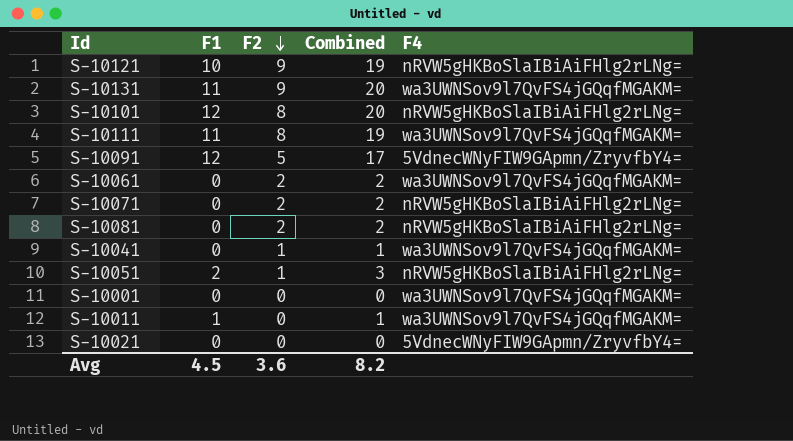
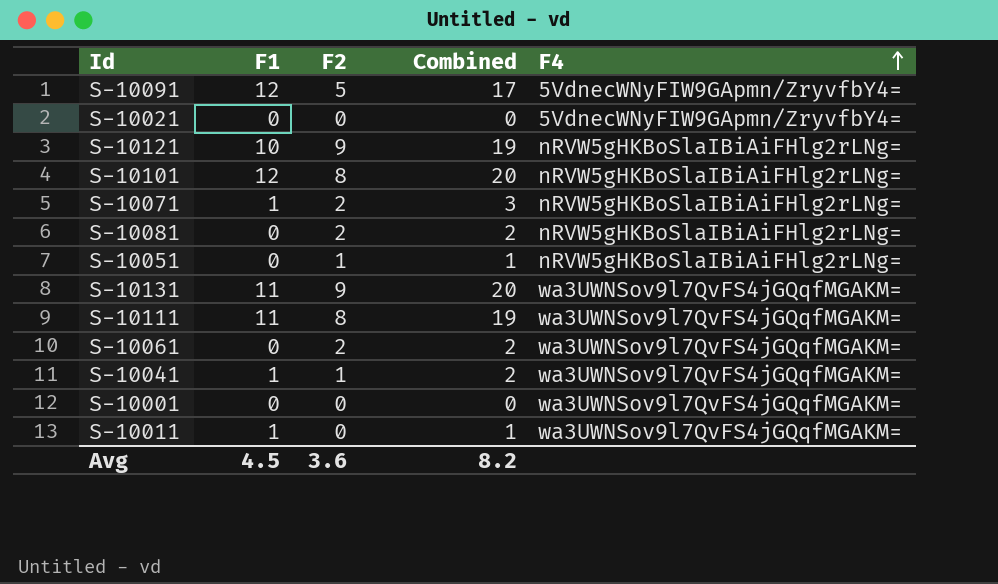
row order: F2 descending -> F4 ascending
S-10071 | F1: 0 -> 1
S-10071 | Combined: 2 -> 3
S-10051 | F1: 2 -> 0
S-10051 | Combined: 3 -> 1
S-10041 | F1: 0 -> 1
S-10041 | Combined: 1 -> 2

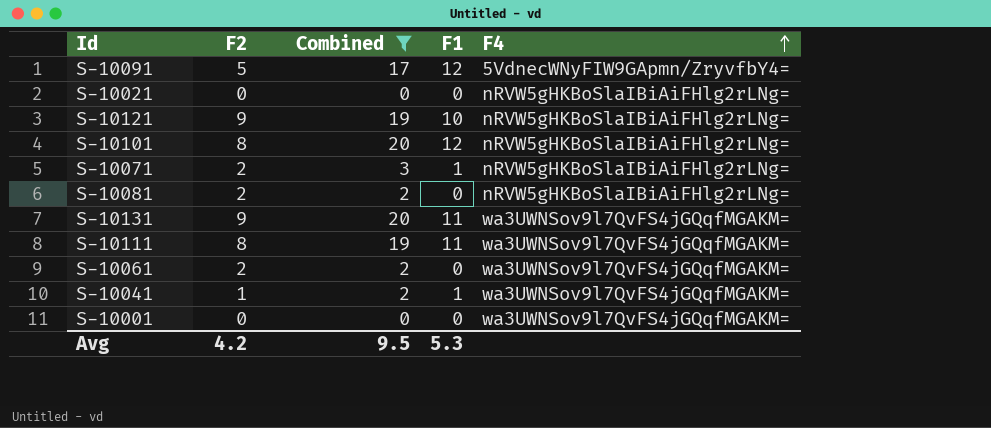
filter: none -> Combined != 1
column F1 | position: 2 -> 4
S-10021 | F4: 5VdnecWNyFIW9GApmn/ZryvfbY4= -> nRVW5gHKBoSlaIBiAiFHlg2rLNg=
Avg | F2: 3.6 -> 4.2
Avg | Combined: 8.2 -> 9.5
Avg | F1: 4.5 -> 5.3

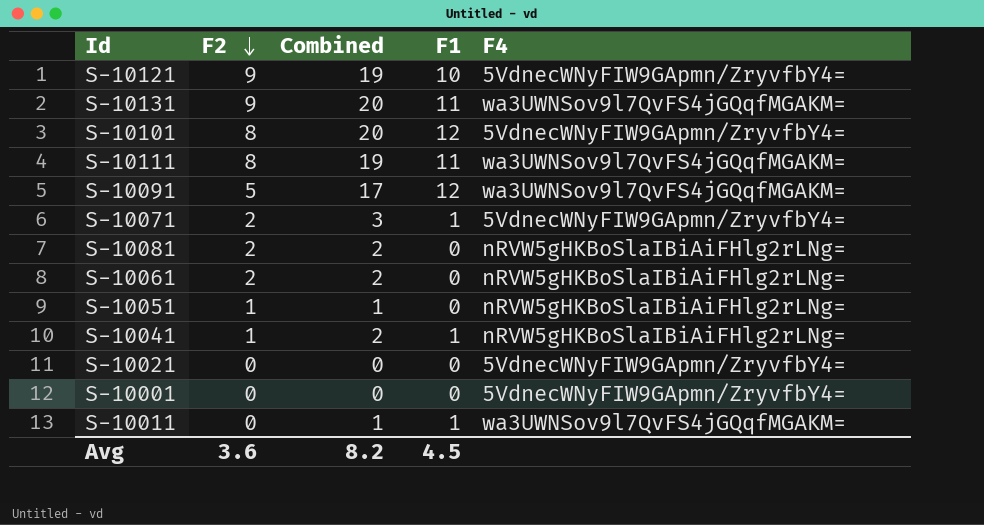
filter: Combined != 1 -> none
row order: F4 ascending -> F2 descending
S-10121 | F4: nRVW5gHKBoSlaIBiAiFHlg2rLNg= -> 5VdnecWNyFIW9GApmn/ZryvfbY4=
S-10101 | F4: nRVW5gHKBoSlaIBiAiFHlg2rLNg= -> 5VdnecWNyFIW9GApmn/ZryvfbY4=
S-10091 | F4: 5VdnecWNyFIW9GApmn/ZryvfbY4= -> wa3UWNSov9l7QvFS4jGQqfMGAKM=
S-10071 | F4: nRVW5gHKBoSlaIBiAiFHlg2rLNg= -> 5VdnecWNyFIW9GApmn/ZryvfbY4=
S-10061 | F4: wa3UWNSov9l7QvFS4jGQqfMGAKM= -> nRVW5gHKBoSlaIBiAiFHlg2rLNg=
S-10041 | F4: wa3UWNSov9l7QvFS4jGQqfMGAKM= -> nRVW5gHKBoSlaIBiAiFHlg2rLNg=
S-10021 | F4: nRVW5gHKBoSlaIBiAiFHlg2rLNg= -> 5VdnecWNyFIW9GApmn/ZryvfbY4=
S-10001 | F4: wa3UWNSov9l7QvFS4jGQqfMGAKM= -> 5VdnecWNyFIW9GApmn/ZryvfbY4=
Avg | F2: 4.2 -> 3.6
Avg | Combined: 9.5 -> 8.2
Avg | F1: 5.3 -> 4.5

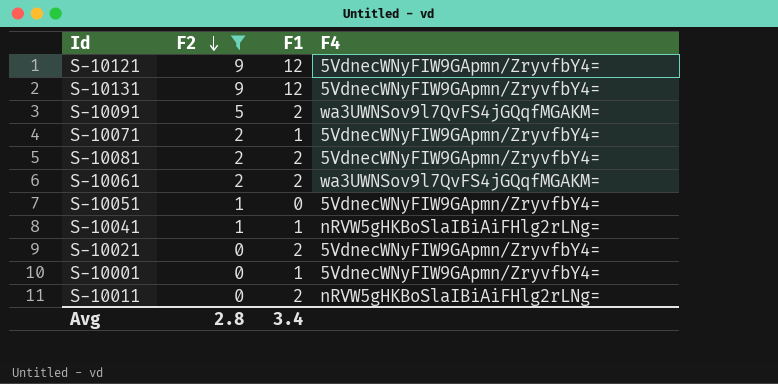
filter: none -> F2 != 8
column Combined | formula: [F2] + [F1] -> none
S-10121 | F1: 10 -> 12
S-10131 | F1: 11 -> 12
S-10131 | F4: wa3UWNSov9l7QvFS4jGQqfMGAKM= -> 5VdnecWNyFIW9GApmn/ZryvfbY4=
S-10091 | F1: 12 -> 2
S-10081 | F1: 0 -> 2
S-10081 | F4: nRVW5gHKBoSlaIBiAiFHlg2rLNg= -> 5VdnecWNyFIW9GApmn/ZryvfbY4=
S-10061 | F1: 0 -> 2
S-10061 | F4: nRVW5gHKBoSlaIBiAiFHlg2rLNg= -> wa3UWNSov9l7QvFS4jGQqfMGAKM=
S-10051 | F4: nRVW5gHKBoSlaIBiAiFHlg2rLNg= -> 5VdnecWNyFIW9GApmn/ZryvfbY4=
S-10021 | F1: 0 -> 2
S-10001 | F1: 0 -> 1
S-10011 | F1: 1 -> 2
S-10011 | F4: wa3UWNSov9l7QvFS4jGQqfMGAKM= -> nRVW5gHKBoSlaIBiAiFHlg2rLNg=
Avg | F2: 3.6 -> 2.8
Avg | F1: 4.5 -> 3.4

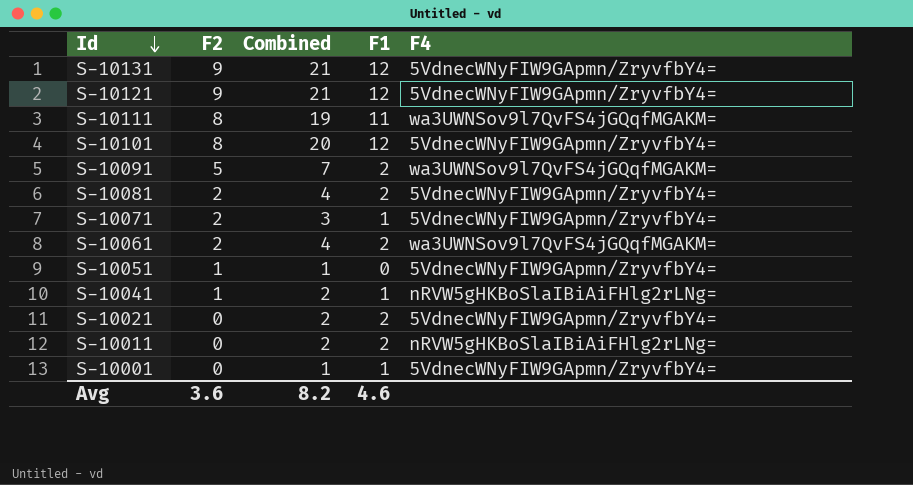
filter: F2 != 8 -> none
row order: F2 descending -> Id descending
column Combined | formula: none -> [F2] + [F1]
Avg | F2: 2.8 -> 3.6
Avg | F1: 3.4 -> 4.6

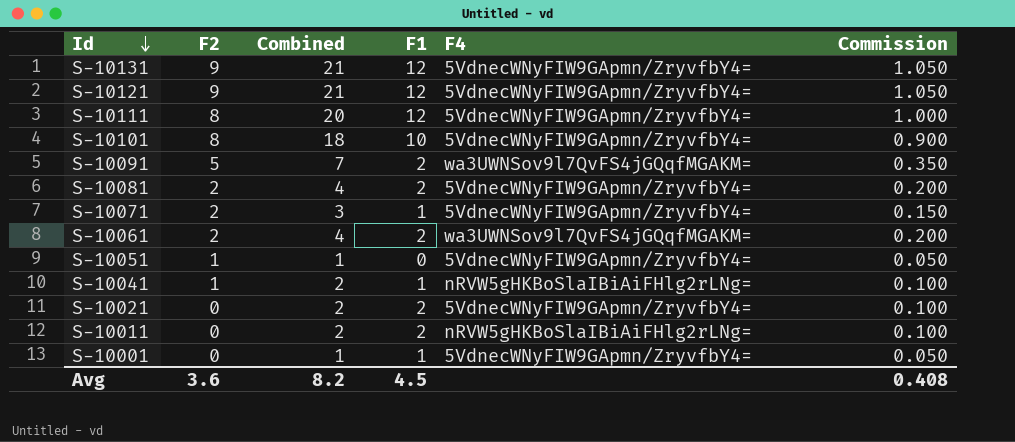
column Commission | formula: none -> [Combined] * 0.05
S-10111 | Combined: 19 -> 20
S-10111 | F1: 11 -> 12
S-10111 | F4: wa3UWNSov9l7QvFS4jGQqfMGAKM= -> 5VdnecWNyFIW9GApmn/ZryvfbY4=
S-10101 | Combined: 20 -> 18
S-10101 | F1: 12 -> 10
Avg | F1: 4.6 -> 4.5

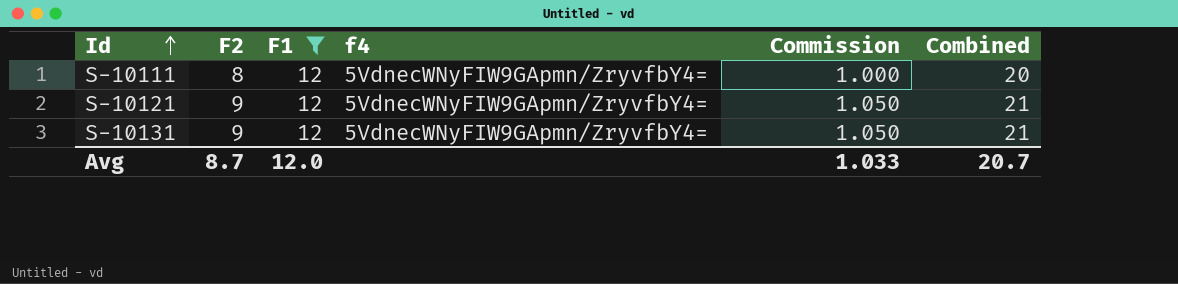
filter: none -> F1 = 12
row order: Id descending -> Id ascending
column name: F4 -> f4
column Combined | position: 3 -> 6
Avg | F2: 3.6 -> 8.7
Avg | F1: 4.5 -> 12.0
Avg | Commission: 0.408 -> 1.033
Avg | Combined: 8.2 -> 20.7

